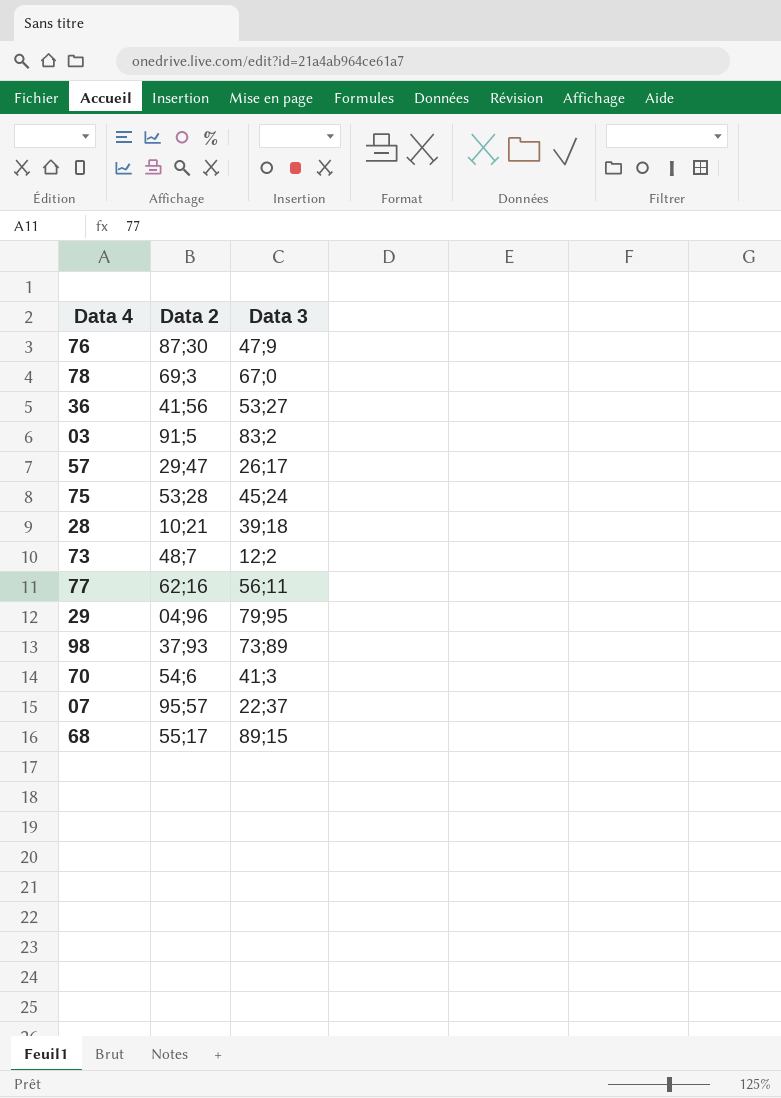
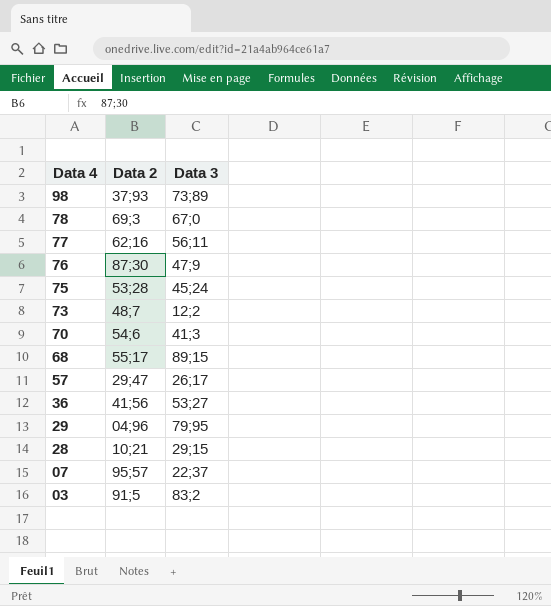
row order: none -> Data 4 descending
28 | Data 3: 39;18 -> 29;15

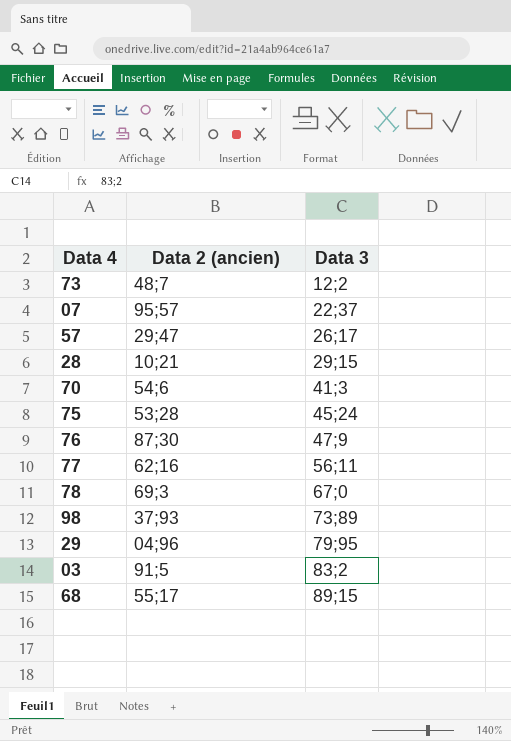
row order: Data 4 descending -> Data 3 ascending
column name: Data 2 -> Data 2 (ancien)
row 36: 41;56 | 53;27 -> none

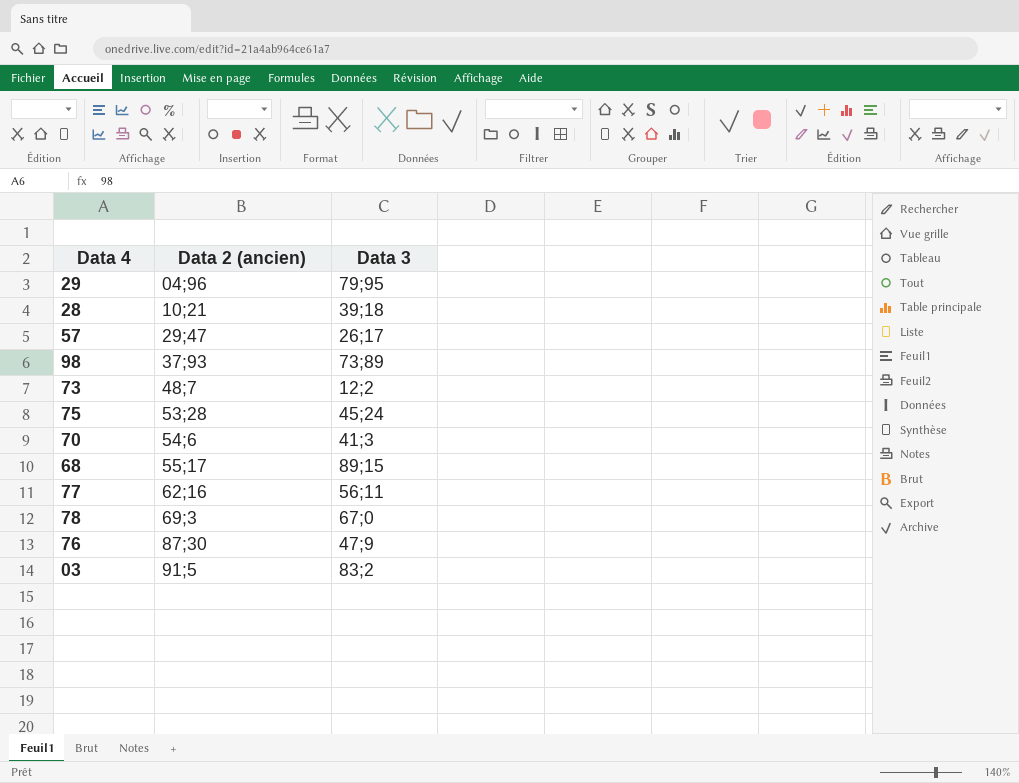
row order: Data 3 ascending -> Data 2 (ancien) ascending
row 07: 95;57 | 22;37 -> none
28 | Data 3: 29;15 -> 39;18

